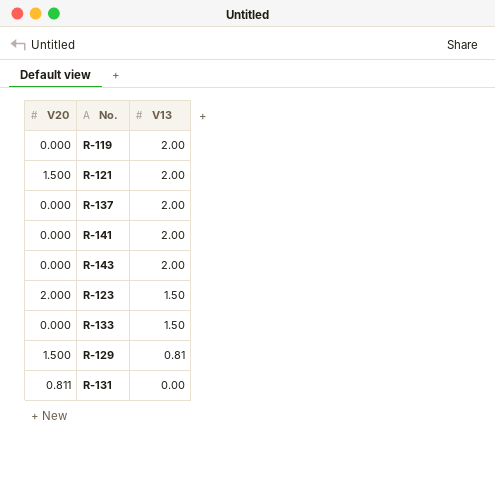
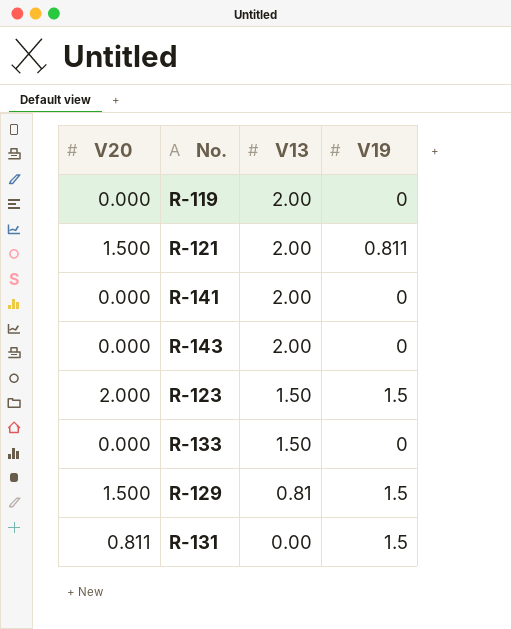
column V19 | position: none -> 4
row R-137: 0.000 | 2.00 -> none

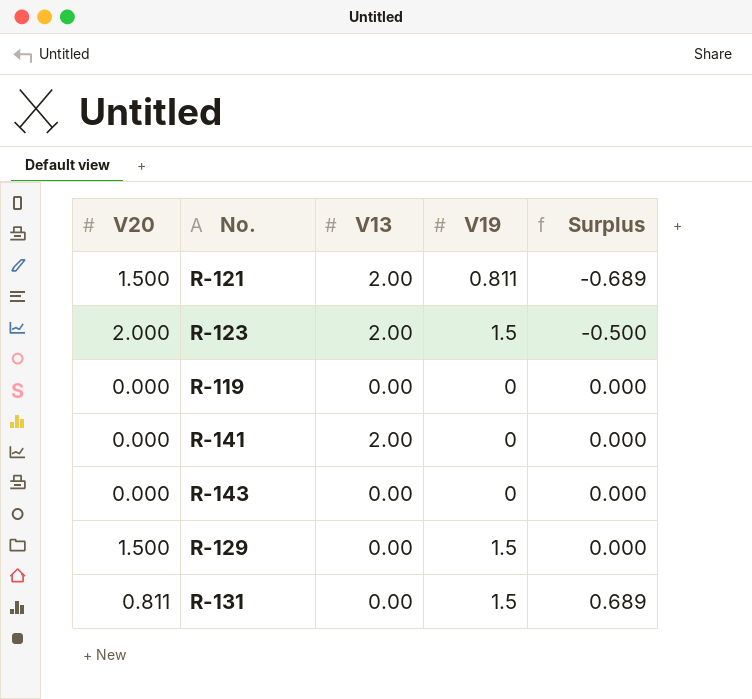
row order: V13 descending -> Surplus ascending
column Surplus | formula: none -> [V19] - [V20]
row R-133: 0.000 | 1.50 | 0 -> none
R-123 | V13: 1.50 -> 2.00
R-119 | V13: 2.00 -> 0.00
R-143 | V13: 2.00 -> 0.00
R-129 | V13: 0.81 -> 0.00

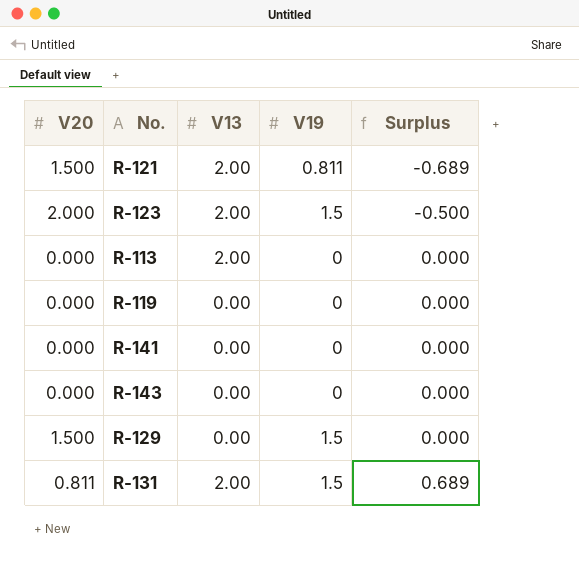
row R-113: none -> 0.000 | 2.00 | 0 | 0.000
R-141 | V13: 2.00 -> 0.00
R-131 | V13: 0.00 -> 2.00

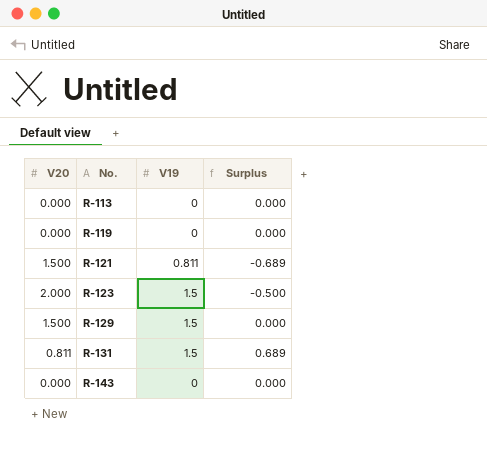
row order: Surplus ascending -> No. ascending
column V13 | position: 3 -> none
row R-141: 0.000 | 0.00 | 0 | 0.000 -> none

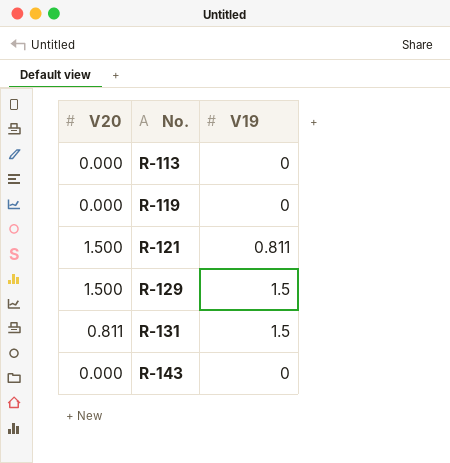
column Surplus | formula: [V19] - [V20] -> none
row R-123: 2.000 | 1.5 | -0.500 -> none

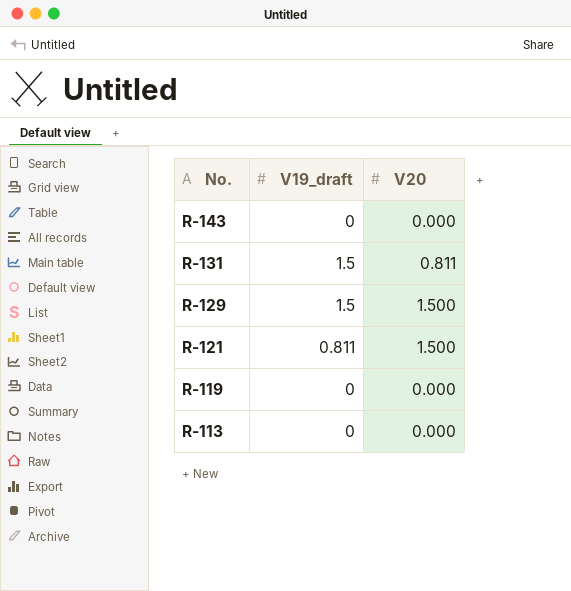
row order: No. ascending -> No. descending
column name: V19 -> V19_draft
column V20 | position: 1 -> 3

